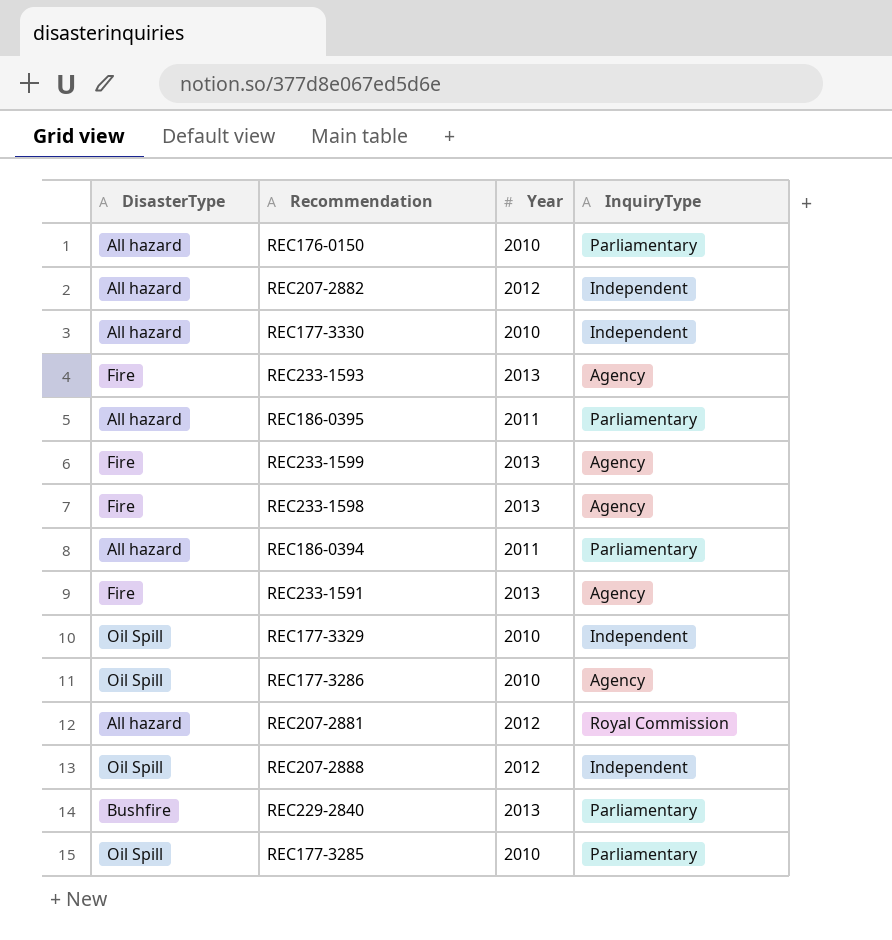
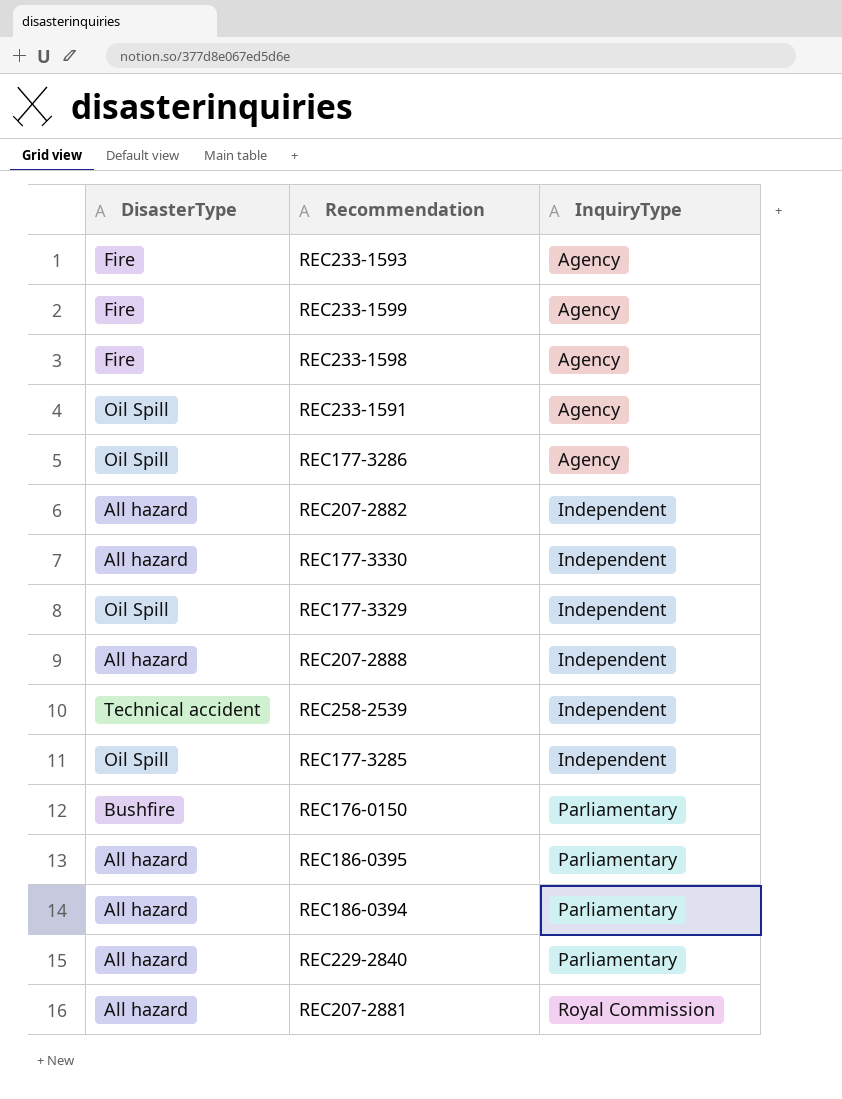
row order: none -> InquiryType ascending
column Year | position: 3 -> none
REC233-1591 | DisasterType: Fire -> Oil Spill
REC207-2888 | DisasterType: Oil Spill -> All hazard
row REC258-2539: none -> Technical accident | Independent
REC177-3285 | InquiryType: Parliamentary -> Independent
REC176-0150 | DisasterType: All hazard -> Bushfire
REC229-2840 | DisasterType: Bushfire -> All hazard

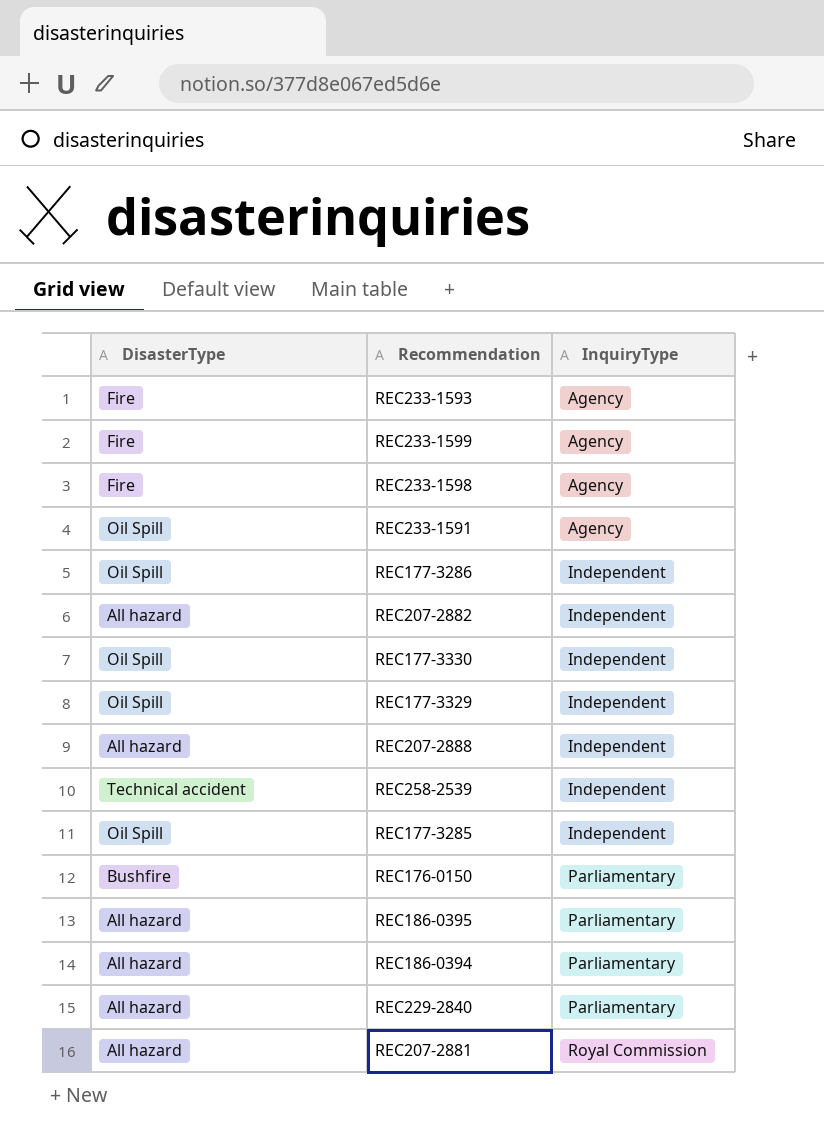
REC177-3286 | InquiryType: Agency -> Independent
REC177-3330 | DisasterType: All hazard -> Oil Spill

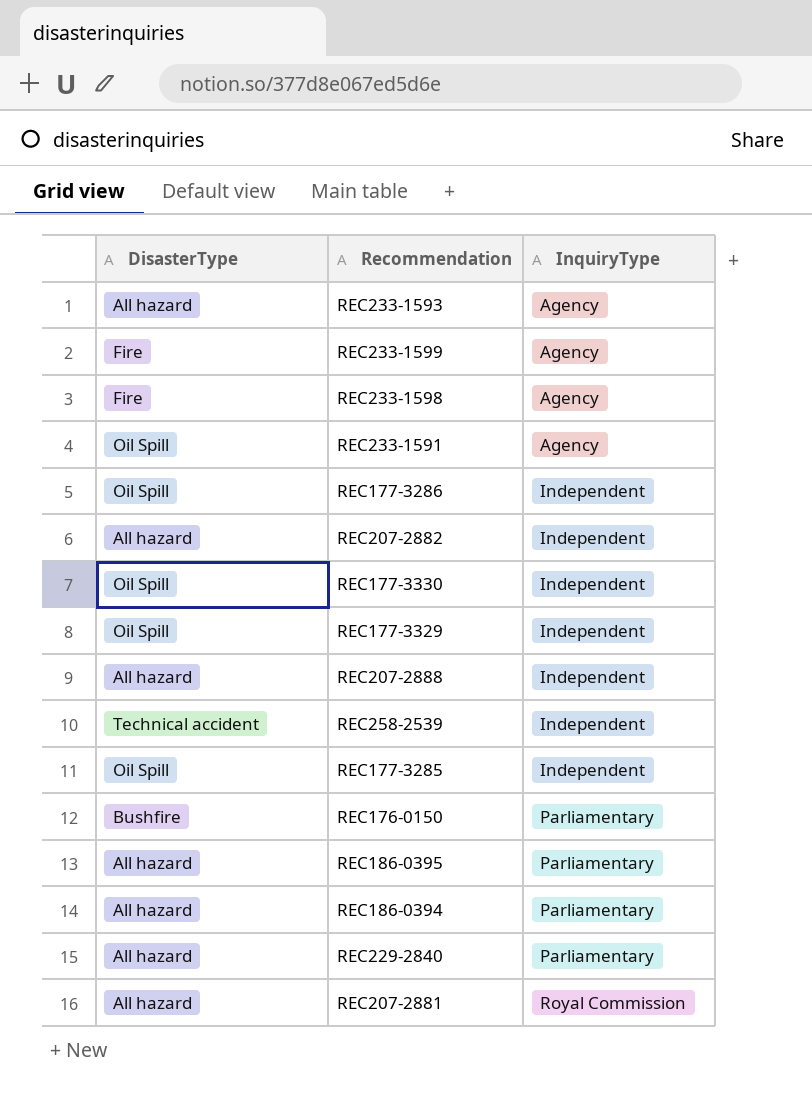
REC233-1593 | DisasterType: Fire -> All hazard

